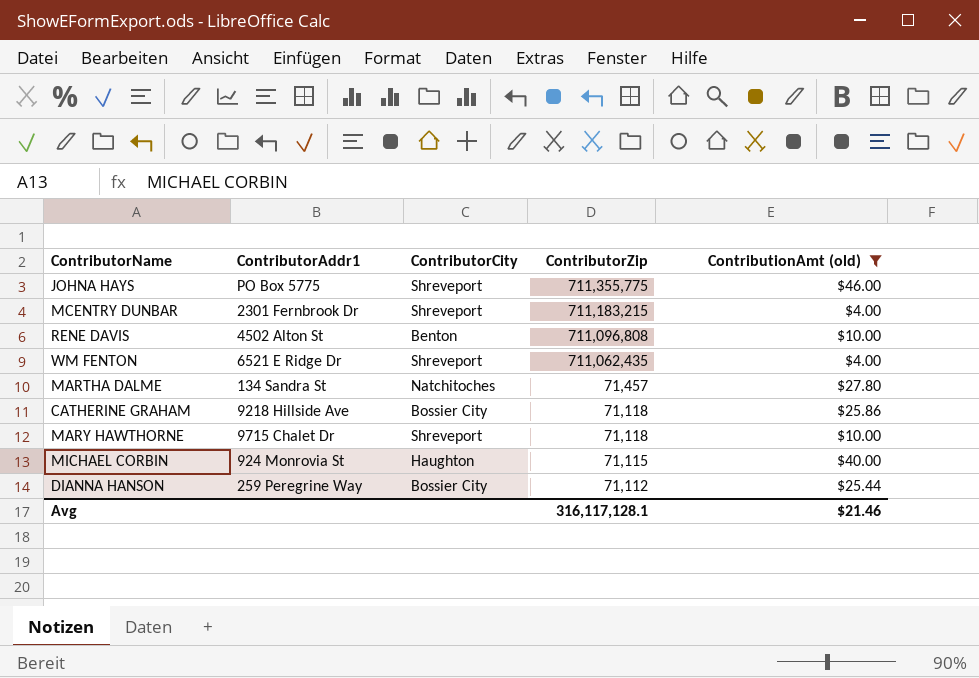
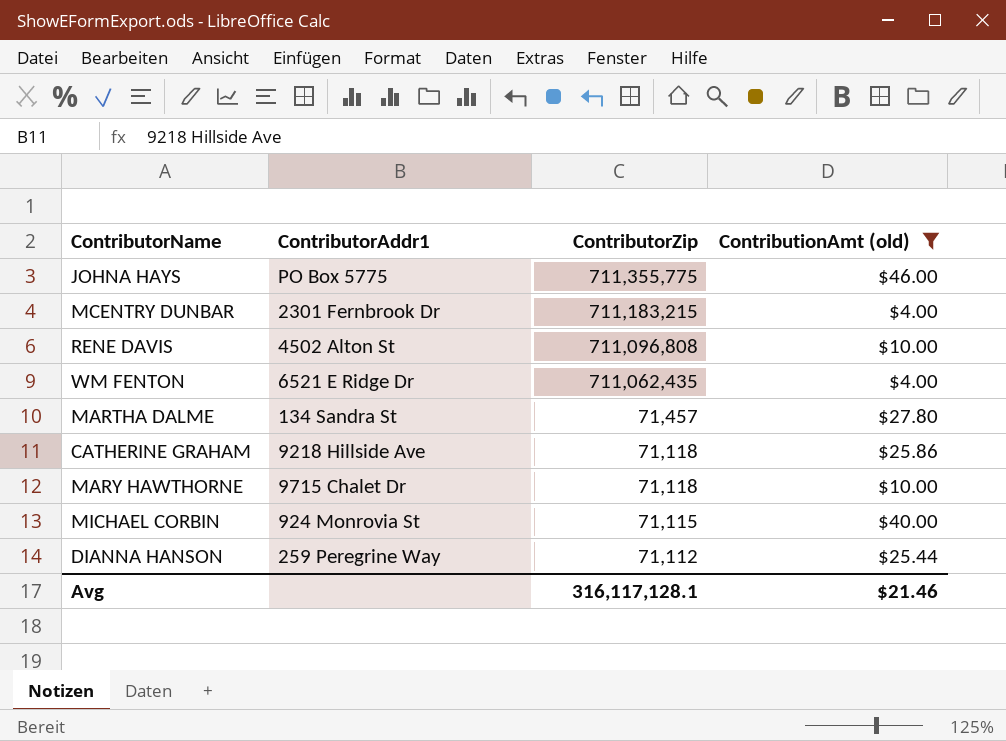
column ContributorCity | position: 3 -> none

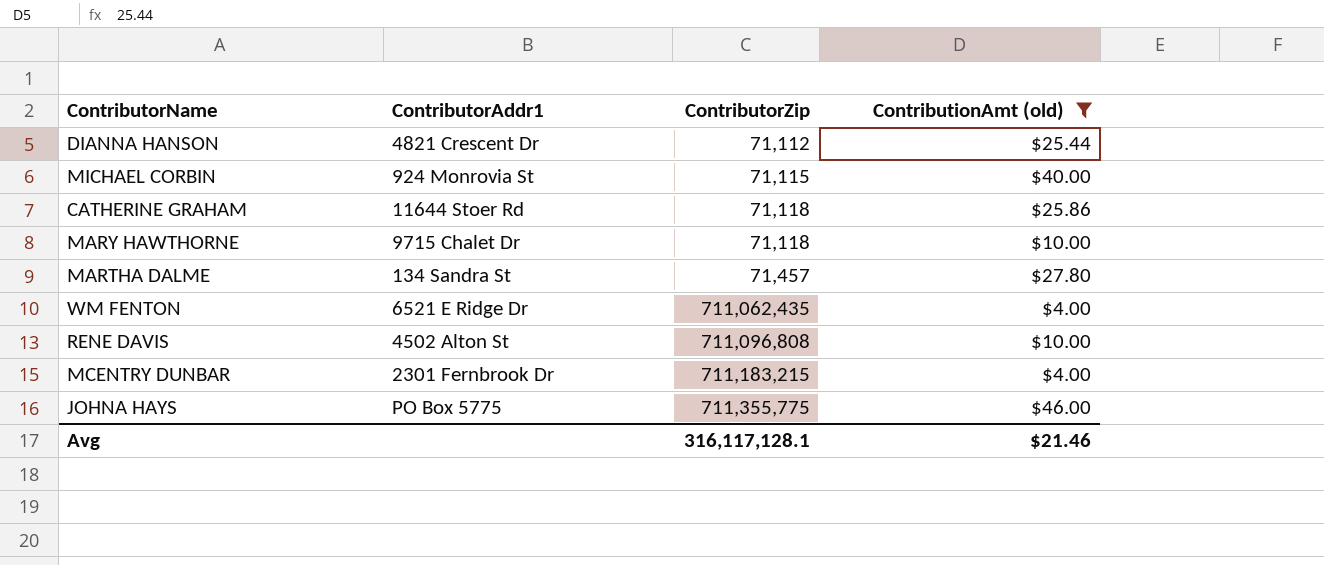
row order: ContributorZip descending -> ContributorZip ascending
DIANNA HANSON | ContributorAddr1: 259 Peregrine Way -> 4821 Crescent Dr
CATHERINE GRAHAM | ContributorAddr1: 9218 Hillside Ave -> 11644 Stoer Rd

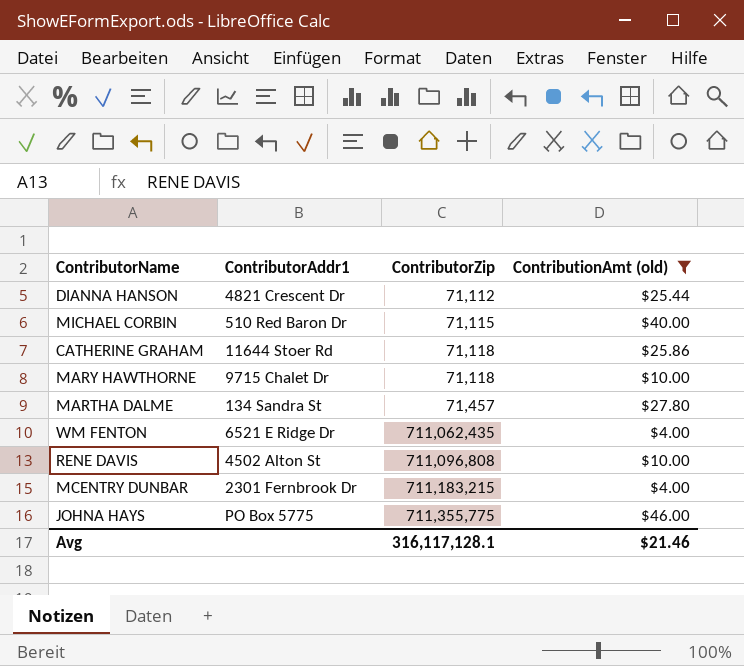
MICHAEL CORBIN | ContributorAddr1: 924 Monrovia St -> 510 Red Baron Dr

